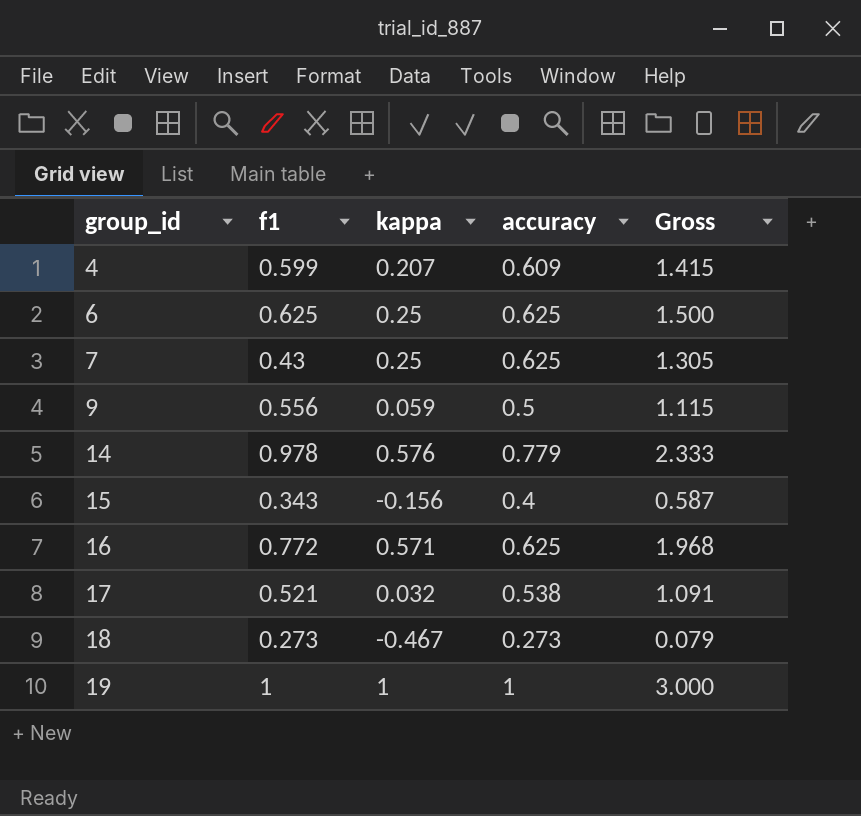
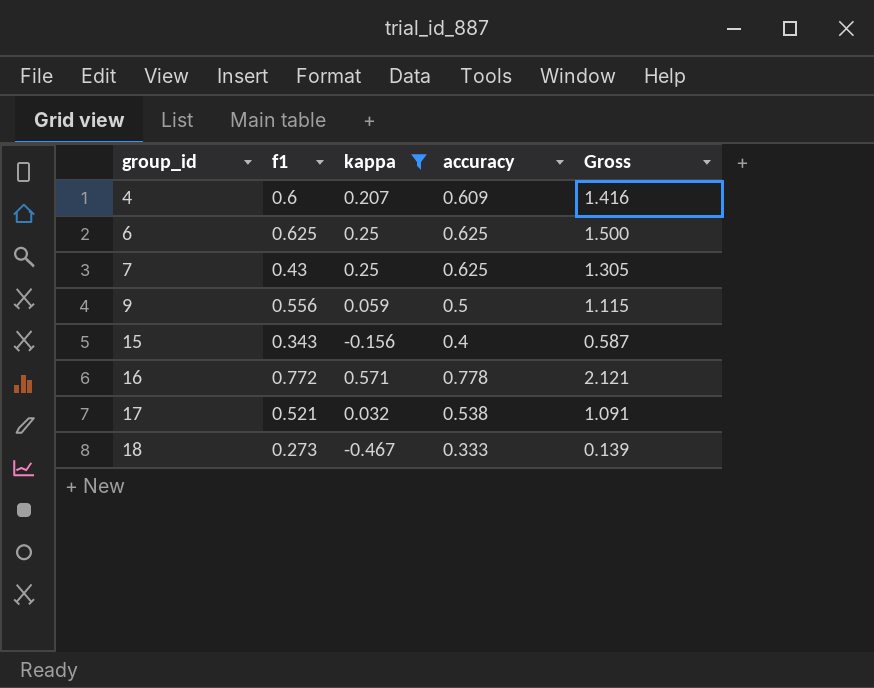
filter: none -> kappa <= 0.571
4 | f1: 0.599 -> 0.6
4 | Gross: 1.415 -> 1.416
16 | accuracy: 0.625 -> 0.778
16 | Gross: 1.968 -> 2.121
18 | accuracy: 0.273 -> 0.333
18 | Gross: 0.079 -> 0.139

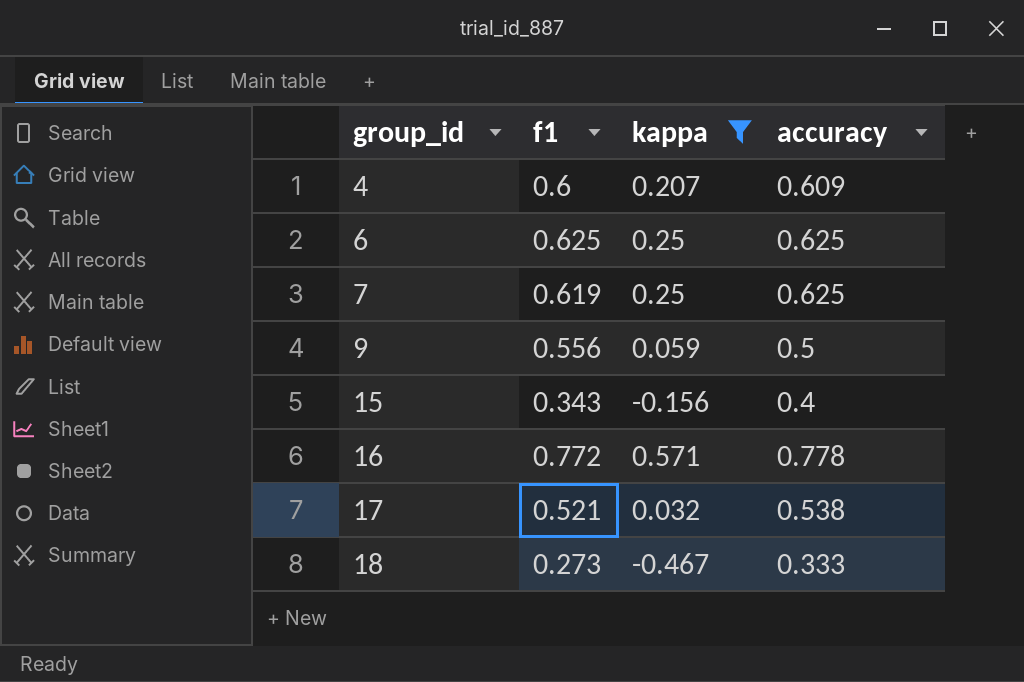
column Gross | formula: [f1] + [kappa] + [accuracy] -> none
7 | f1: 0.43 -> 0.619

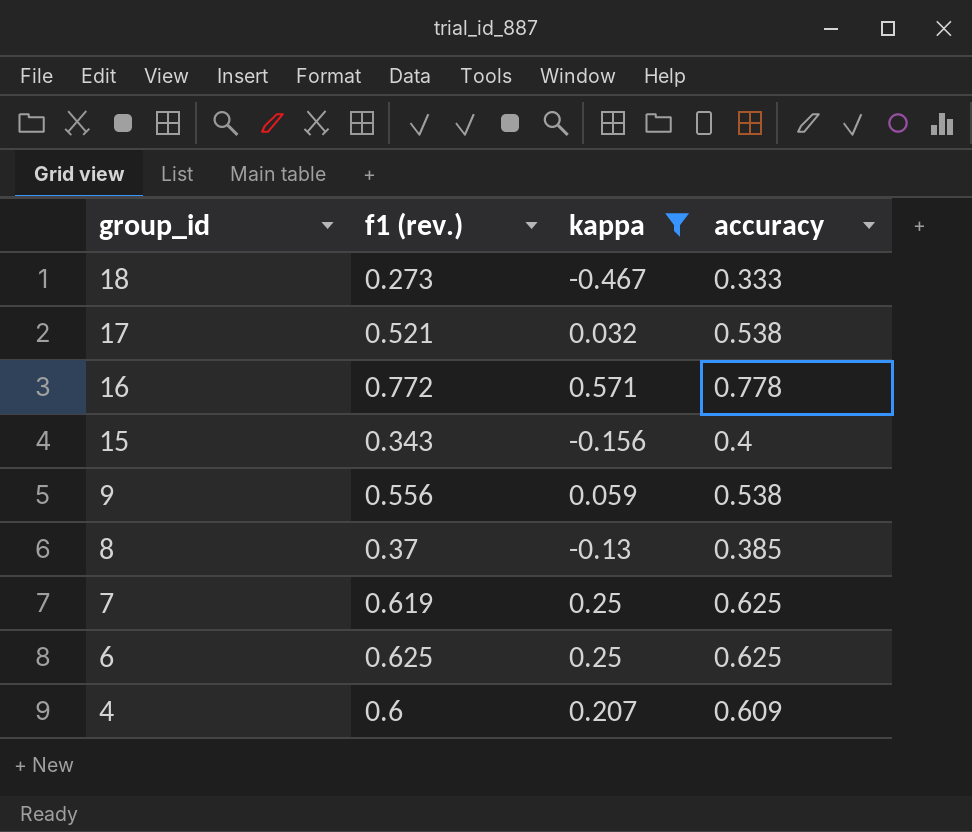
row order: group_id ascending -> group_id descending
column name: f1 -> f1 (rev.)
9 | accuracy: 0.5 -> 0.538
row 8: none -> 0.37 | -0.13 | 0.385

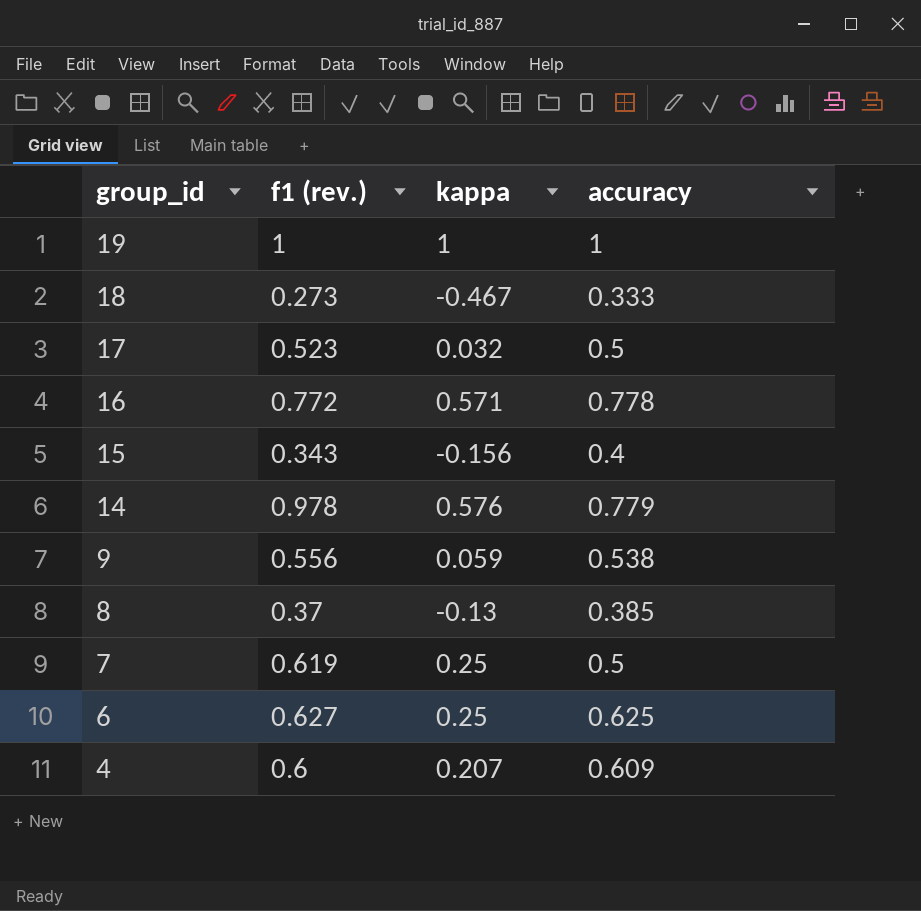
filter: kappa <= 0.571 -> none
17 | f1 (rev.): 0.521 -> 0.523
17 | accuracy: 0.538 -> 0.5
7 | accuracy: 0.625 -> 0.5
6 | f1 (rev.): 0.625 -> 0.627

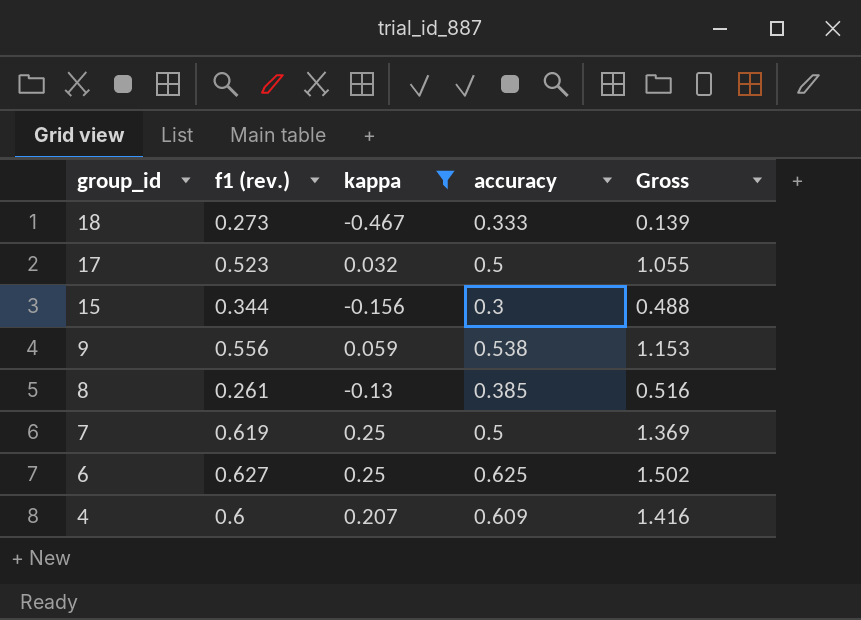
filter: none -> kappa <= 0.25
column Gross | formula: none -> [f1 (rev.)] + [kappa] + [accuracy]
15 | f1 (rev.): 0.343 -> 0.344
15 | accuracy: 0.4 -> 0.3
8 | f1 (rev.): 0.37 -> 0.261

